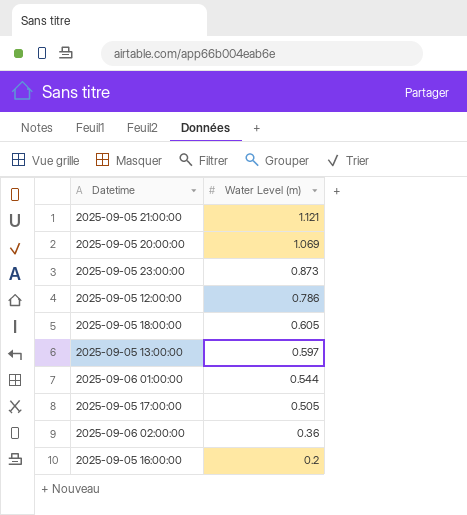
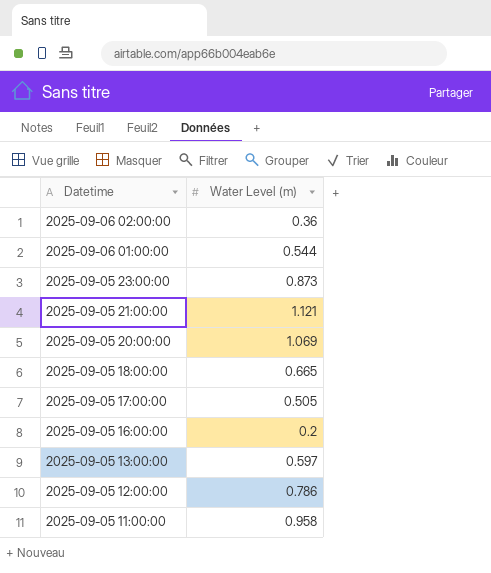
row order: Water Level (m) descending -> Datetime descending
2025-09-05 18:00:00 | Water Level (m): 0.605 -> 0.665
row 2025-09-05 11:00:00: none -> 0.958

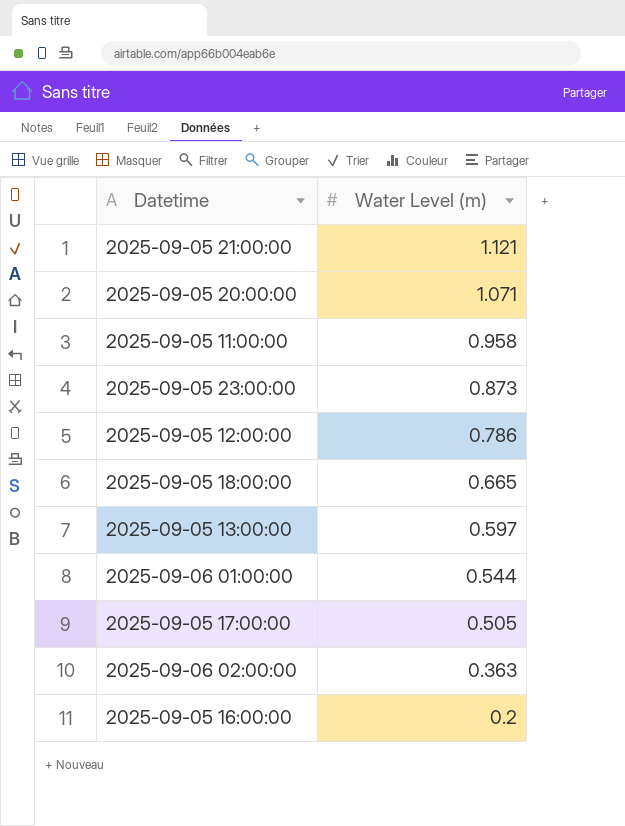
row order: Datetime descending -> Water Level (m) descending
2025-09-05 20:00:00 | Water Level (m): 1.069 -> 1.071
2025-09-06 02:00:00 | Water Level (m): 0.36 -> 0.363

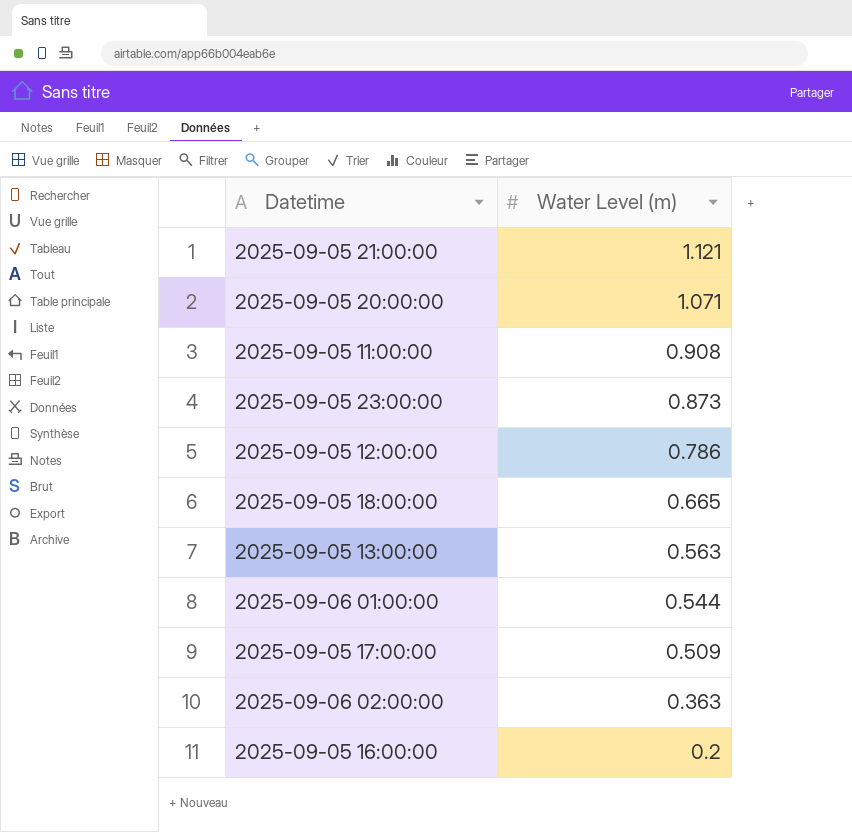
2025-09-05 11:00:00 | Water Level (m): 0.958 -> 0.908
2025-09-05 13:00:00 | Water Level (m): 0.597 -> 0.563
2025-09-05 17:00:00 | Water Level (m): 0.505 -> 0.509

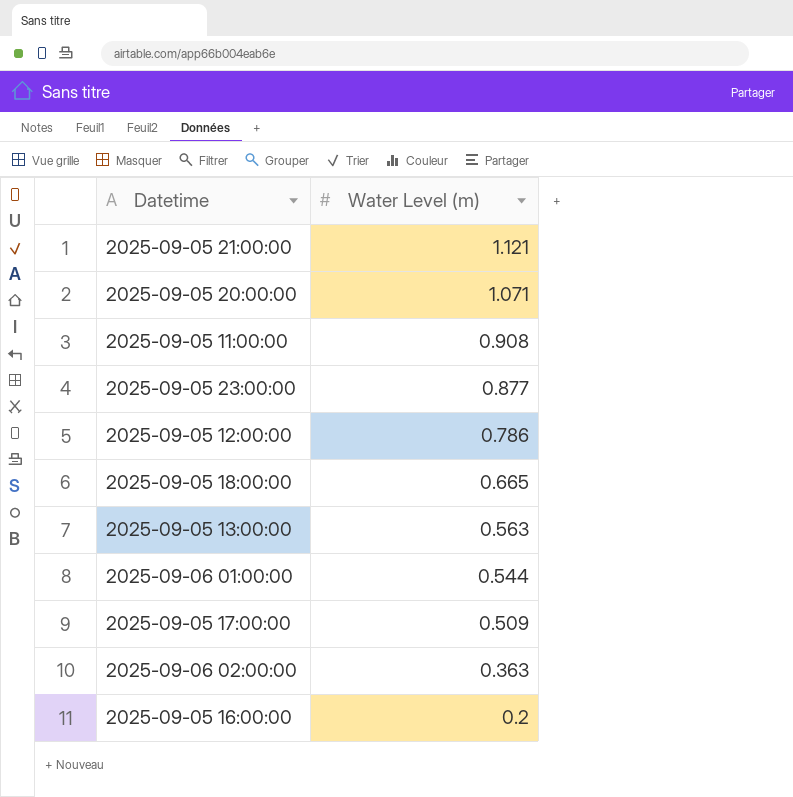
2025-09-05 23:00:00 | Water Level (m): 0.873 -> 0.877

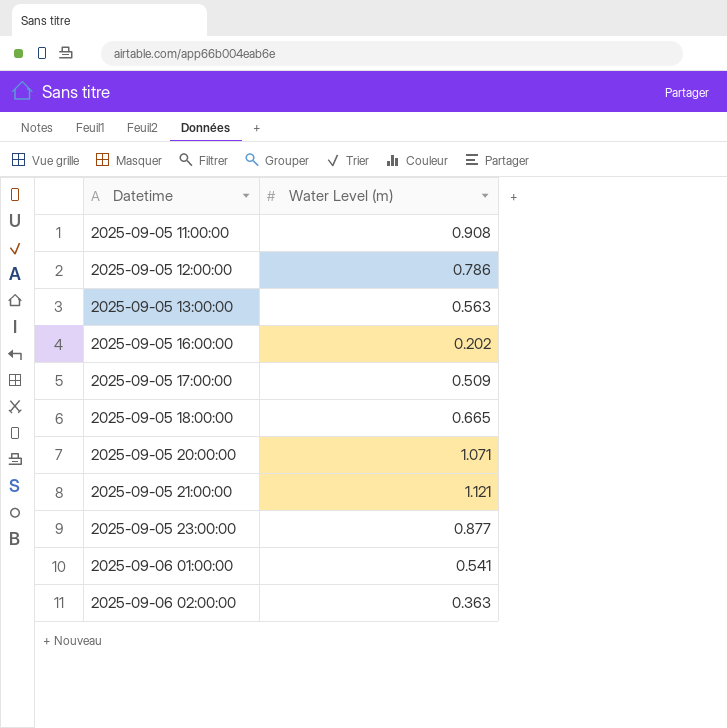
row order: Water Level (m) descending -> Datetime ascending
2025-09-05 16:00:00 | Water Level (m): 0.2 -> 0.202
2025-09-06 01:00:00 | Water Level (m): 0.544 -> 0.541

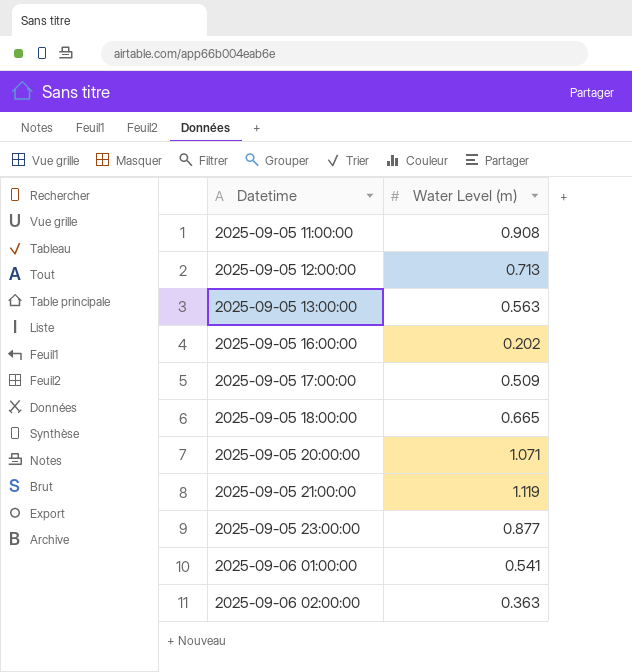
2025-09-05 12:00:00 | Water Level (m): 0.786 -> 0.713
2025-09-05 21:00:00 | Water Level (m): 1.121 -> 1.119

